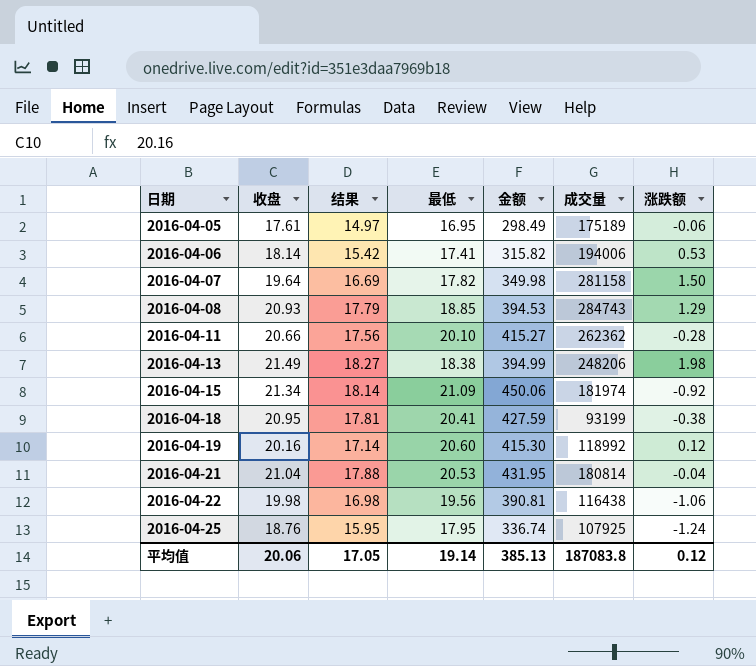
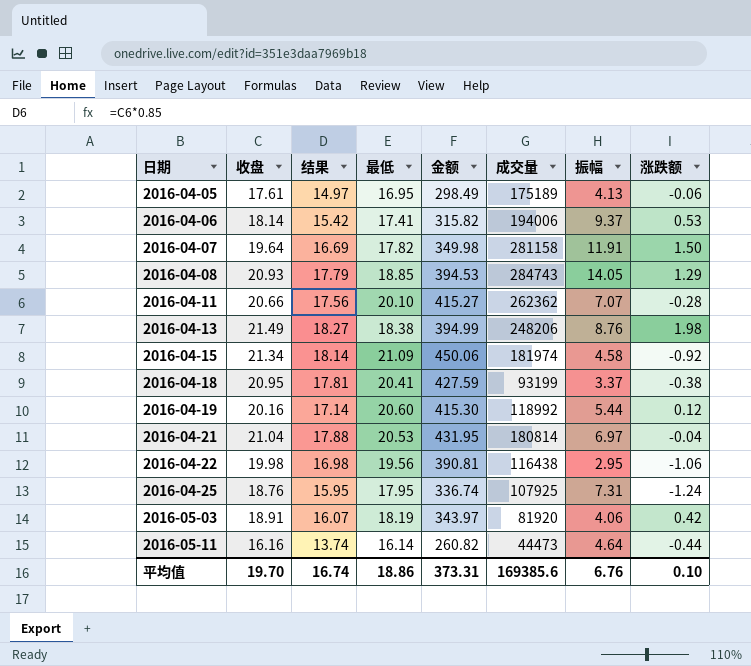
column 振幅 | position: none -> 7
row 2016-05-03: none -> 18.91 | 16.07 | 18.19 | 343.97 | 81920 | 4.06 | 0.42
row 2016-05-11: none -> 16.16 | 13.74 | 16.14 | 260.82 | 44473 | 4.64 | -0.44
平均值 | 收盘: 20.06 -> 19.70
平均值 | 结果: 17.05 -> 16.74
平均值 | 最低: 19.14 -> 18.86
平均值 | 金额: 385.13 -> 373.31
平均值 | 成交量: 187083.8 -> 169385.6
平均值 | 涨跌额: 0.12 -> 0.10

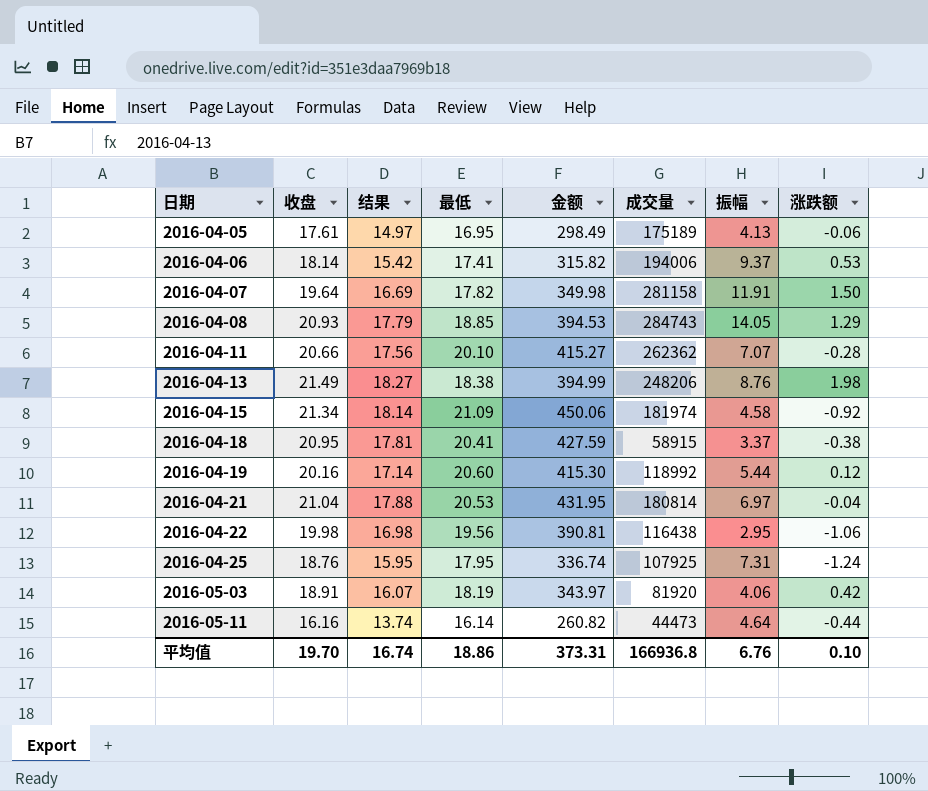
2016-04-18 | 成交量: 93199 -> 58915
平均值 | 成交量: 169385.6 -> 166936.8

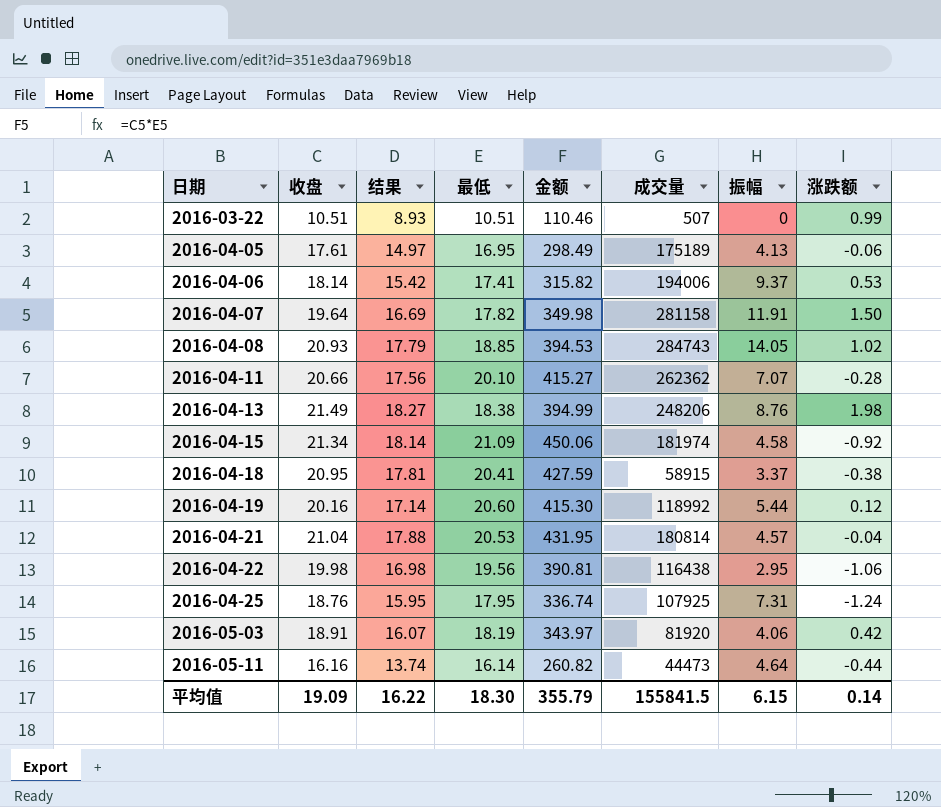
row 2016-03-22: none -> 10.51 | 8.93 | 10.51 | 110.46 | 507 | 0 | 0.99
2016-04-08 | 涨跌额: 1.29 -> 1.02
2016-04-21 | 振幅: 6.97 -> 4.57
平均值 | 收盘: 19.70 -> 19.09
平均值 | 结果: 16.74 -> 16.22
平均值 | 最低: 18.86 -> 18.30
平均值 | 金额: 373.31 -> 355.79
平均值 | 成交量: 166936.8 -> 155841.5
平均值 | 振幅: 6.76 -> 6.15
平均值 | 涨跌额: 0.10 -> 0.14

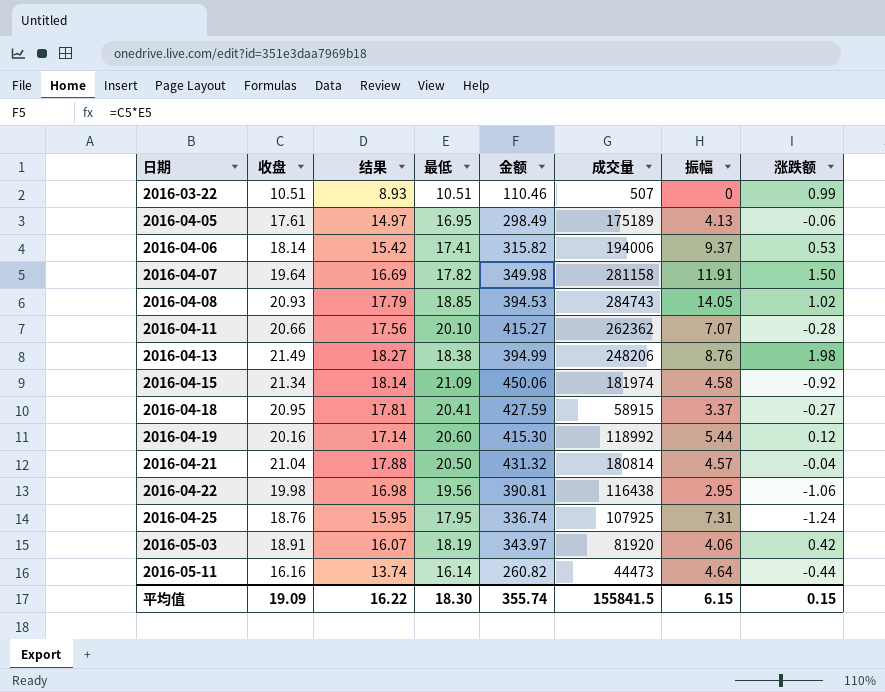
2016-04-18 | 涨跌额: -0.38 -> -0.27
2016-04-21 | 最低: 20.53 -> 20.50
2016-04-21 | 金额: 431.95 -> 431.32
平均值 | 金额: 355.79 -> 355.74
平均值 | 涨跌额: 0.14 -> 0.15

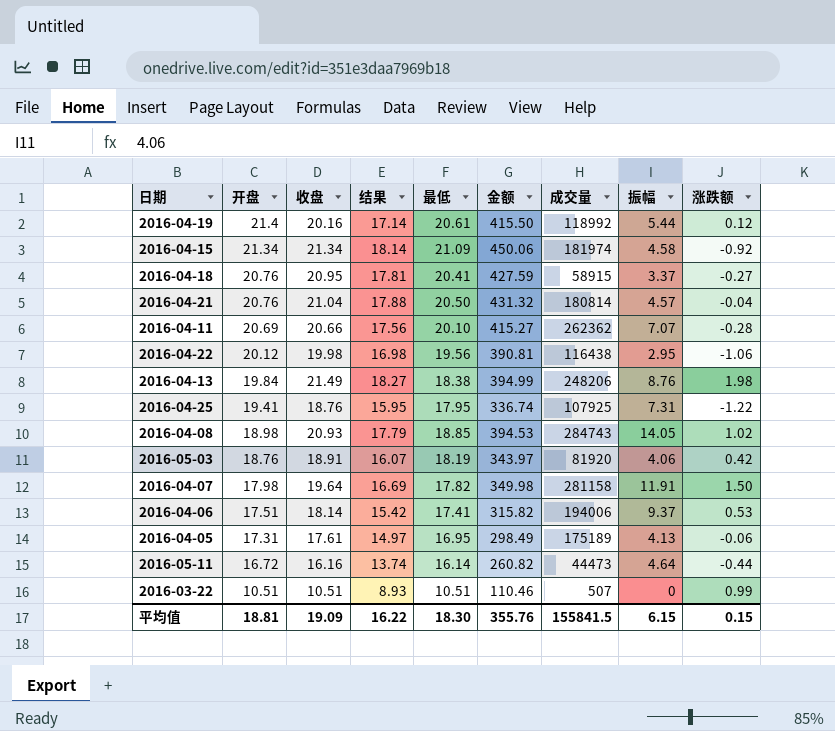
row order: 日期 ascending -> 开盘 descending
column 开盘 | position: none -> 2
2016-04-19 | 最低: 20.60 -> 20.61
2016-04-19 | 金额: 415.30 -> 415.50
2016-04-25 | 涨跌额: -1.24 -> -1.22
平均值 | 金额: 355.74 -> 355.76

